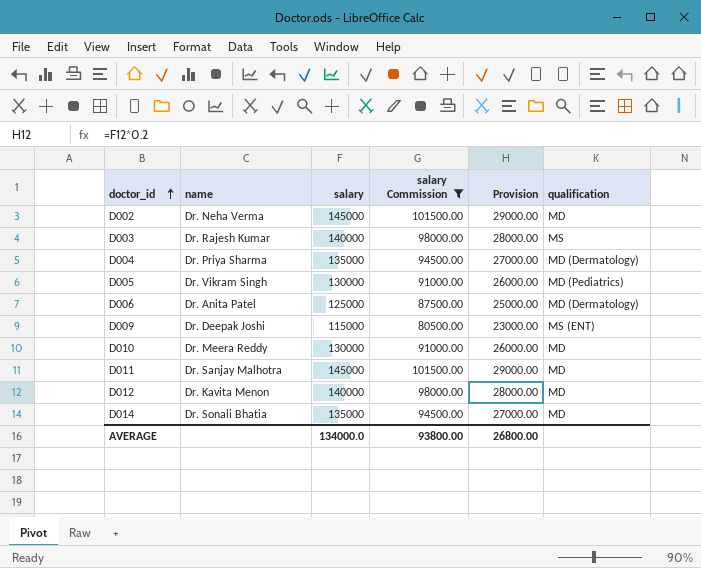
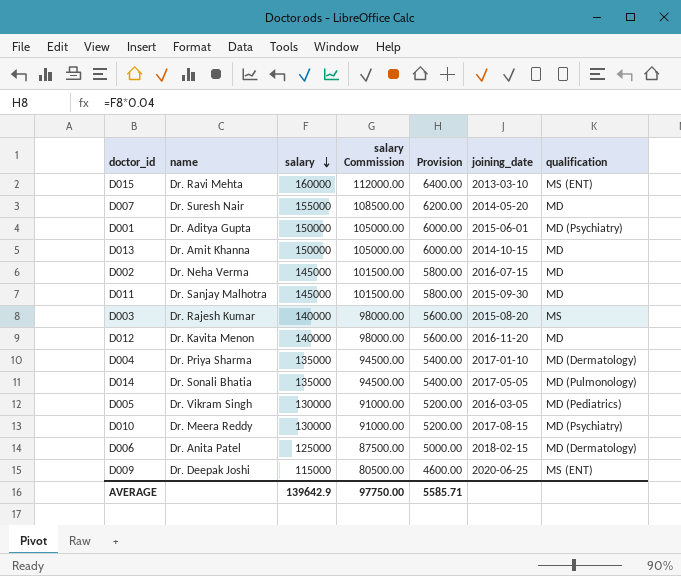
filter: salary Commission <= 101500.00 -> none
row order: doctor_id ascending -> salary descending
column Provision | formula: [salary] * 0.2 -> [salary] * 0.04
column joining_date | position: none -> 6
D014 | qualification: MD -> MD (Pulmonology)
D010 | qualification: MD -> MD (Psychiatry)
AVERAGE | salary: 134000.0 -> 139642.9
AVERAGE | salary Commission: 93800.00 -> 97750.00
AVERAGE | Provision: 26800.00 -> 5585.71

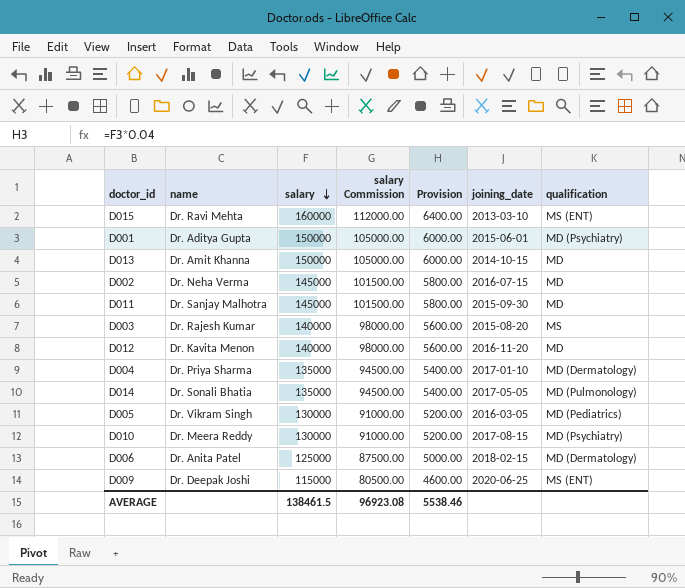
row D007: Dr. Suresh Nair | 155000 | 108500.00 | 6200.00 | 2014-05-20 | MD -> none
AVERAGE | salary: 139642.9 -> 138461.5
AVERAGE | salary Commission: 97750.00 -> 96923.08
AVERAGE | Provision: 5585.71 -> 5538.46

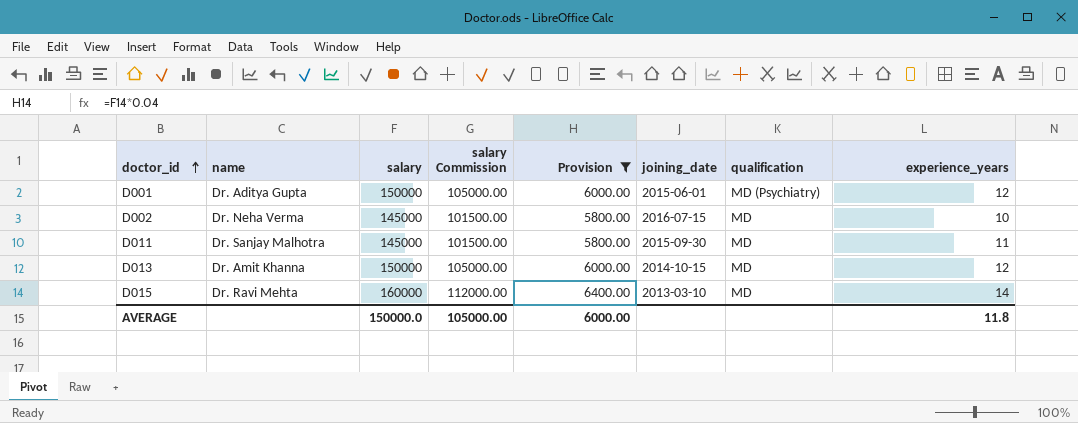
filter: none -> Provision >= 5800.00
row order: salary descending -> doctor_id ascending
column experience_years | position: none -> 8
D015 | qualification: MS (ENT) -> MD
AVERAGE | salary: 138461.5 -> 150000.0
AVERAGE | salary Commission: 96923.08 -> 105000.00
AVERAGE | Provision: 5538.46 -> 6000.00

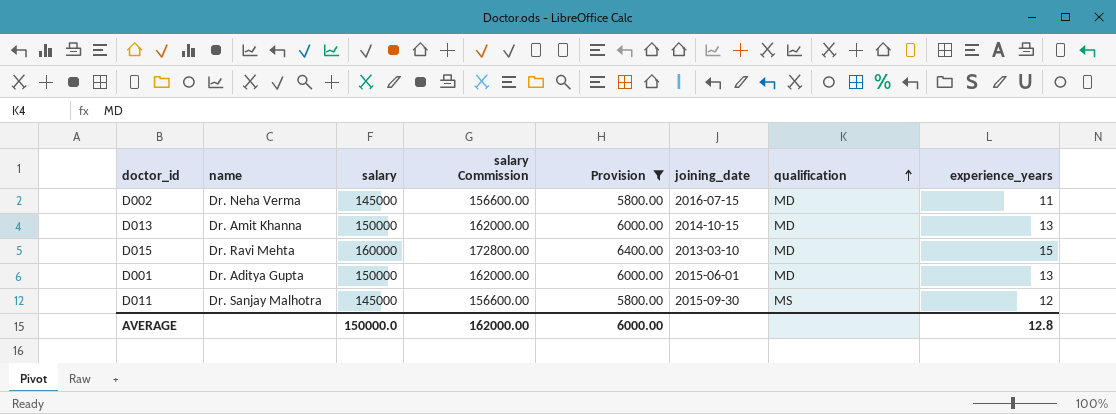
row order: doctor_id ascending -> qualification ascending
column salary Commission | formula: [salary] * 0.7 -> [salary] * 1.08
D002 | experience_years: 10 -> 11
D013 | experience_years: 12 -> 13
D015 | experience_years: 14 -> 15
D001 | qualification: MD (Psychiatry) -> MD
D001 | experience_years: 12 -> 13
D011 | qualification: MD -> MS
D011 | experience_years: 11 -> 12
AVERAGE | salary Commission: 105000.00 -> 162000.00
AVERAGE | experience_years: 11.8 -> 12.8

